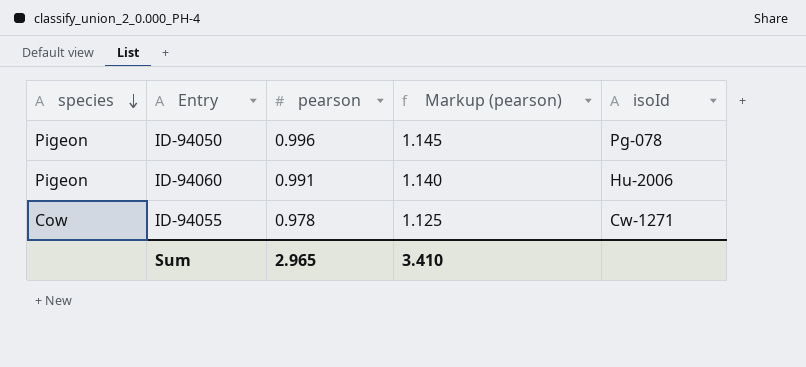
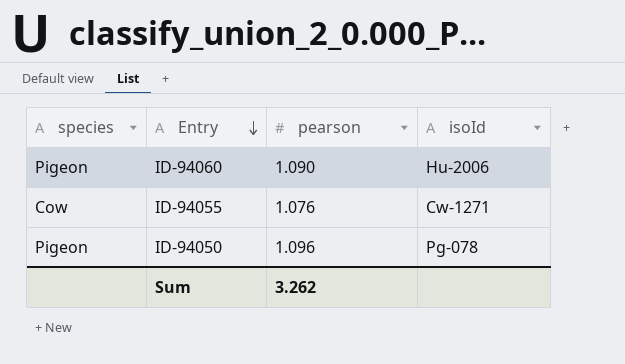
row order: species descending -> Entry descending
column Markup (pearson) | formula: [pearson] * 1.15 -> none
ID-94060 | pearson: 0.991 -> 1.090
ID-94055 | pearson: 0.978 -> 1.076
ID-94050 | pearson: 0.996 -> 1.096
Sum | pearson: 2.965 -> 3.262

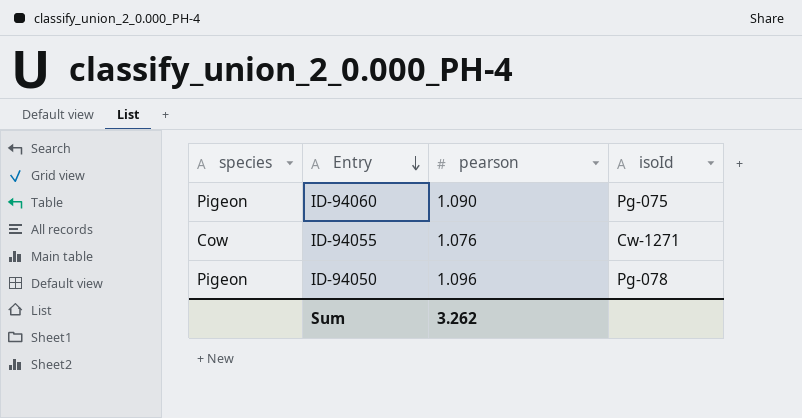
ID-94060 | isoId: Hu-2006 -> Pg-075

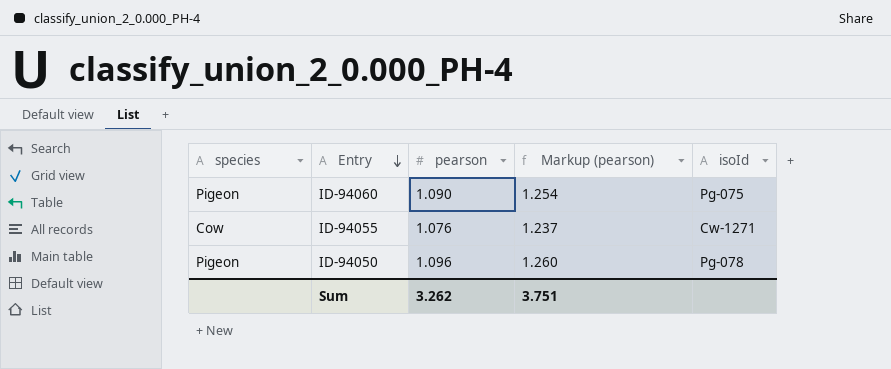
column Markup (pearson) | formula: none -> [pearson] * 1.15

